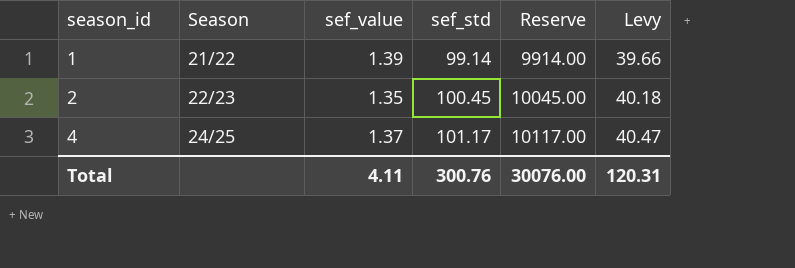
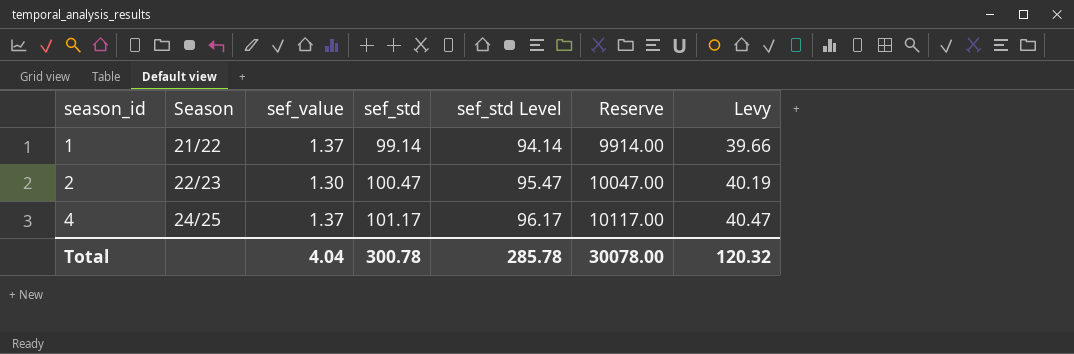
column sef_std Level | formula: none -> [sef_std] - 5
1 | sef_value: 1.39 -> 1.37
2 | sef_value: 1.35 -> 1.30
2 | sef_std: 100.45 -> 100.47
2 | Reserve: 10045.00 -> 10047.00
2 | Levy: 40.18 -> 40.19
Total | sef_value: 4.11 -> 4.04
Total | sef_std: 300.76 -> 300.78
Total | Reserve: 30076.00 -> 30078.00
Total | Levy: 120.31 -> 120.32

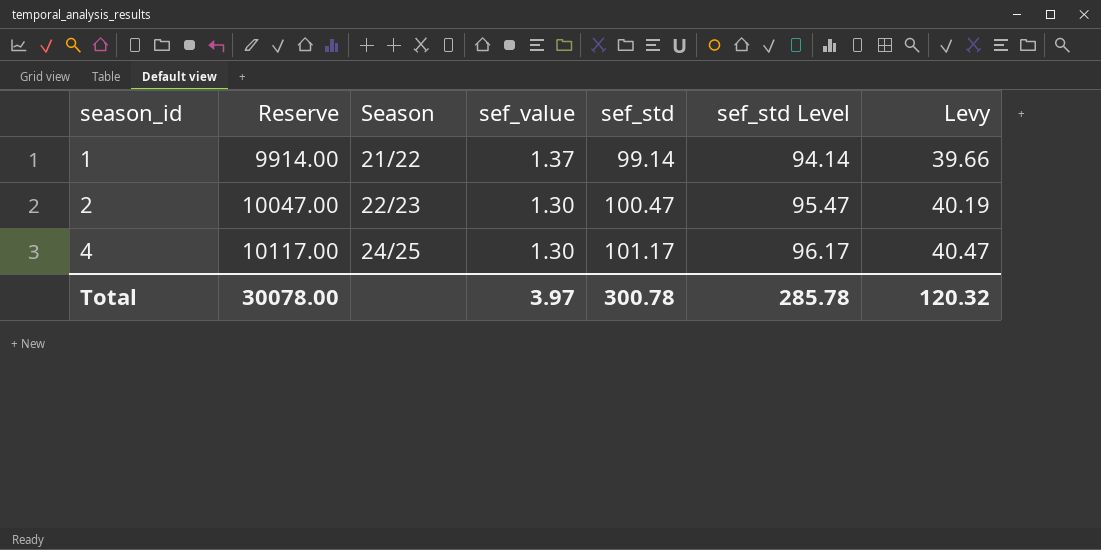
column Reserve | position: 6 -> 2
4 | sef_value: 1.37 -> 1.30
Total | sef_value: 4.04 -> 3.97

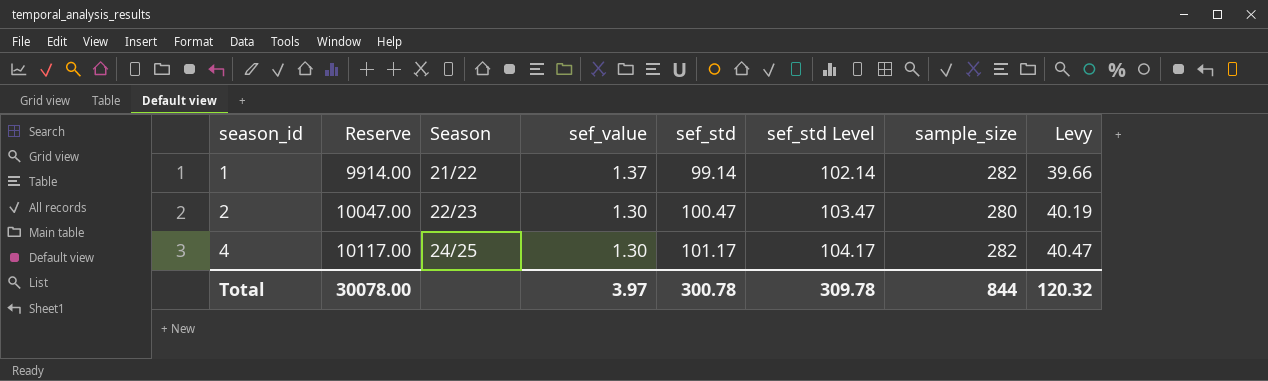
column sef_std Level | formula: [sef_std] - 5 -> [sef_std] + 3
column sample_size | position: none -> 7
Total | sef_std Level: 285.78 -> 309.78

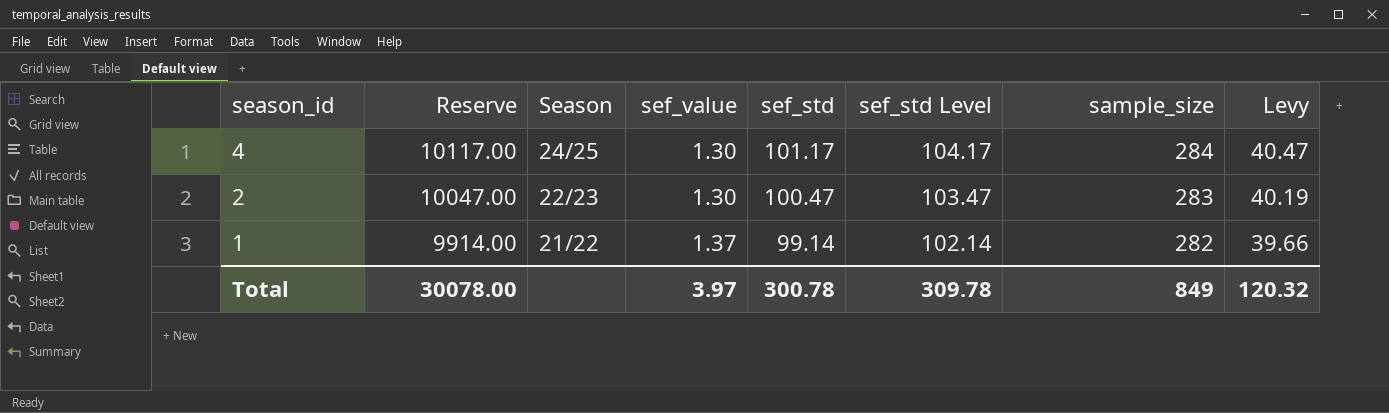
row order: season_id ascending -> season_id descending
4 | sample_size: 282 -> 284
2 | sample_size: 280 -> 283
Total | sample_size: 844 -> 849

